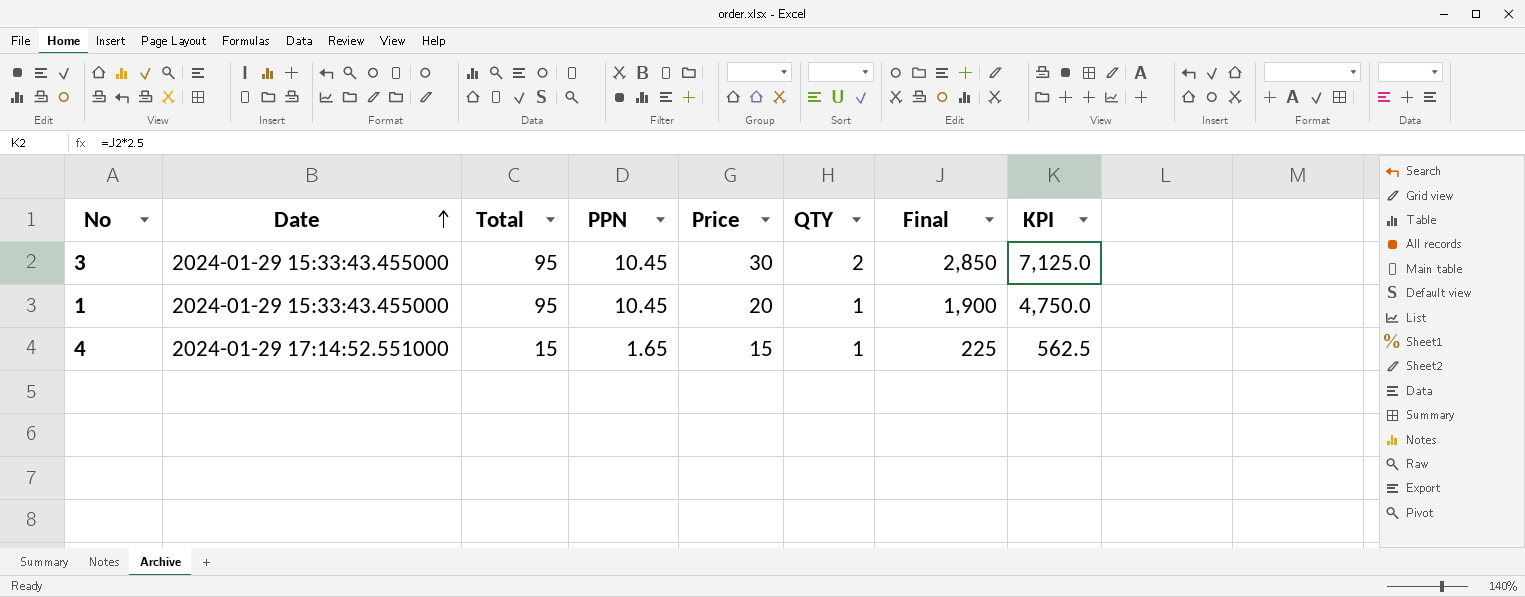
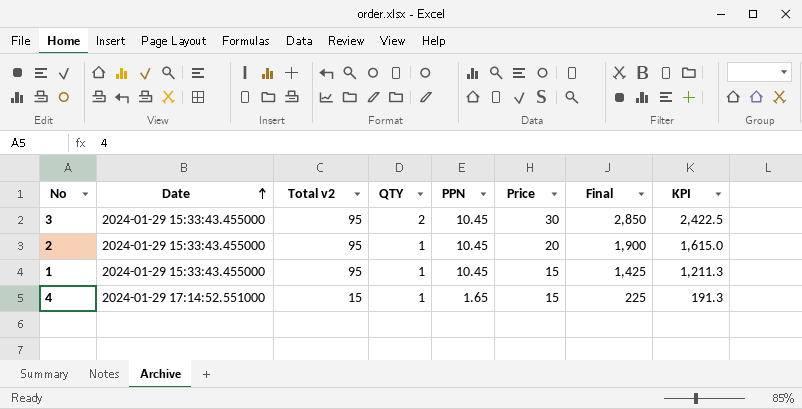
column name: Total -> Total v2
column QTY | position: 6 -> 4
column KPI | formula: [Final] * 2.5 -> [Final] * 0.85
row 2: none -> 2024-01-29 15:33:43.455000 | 95 | 1 | 10.45 | 20 | 1,900 | 1,615.0
1 | Price: 20 -> 15
1 | Final: 1,900 -> 1,425

